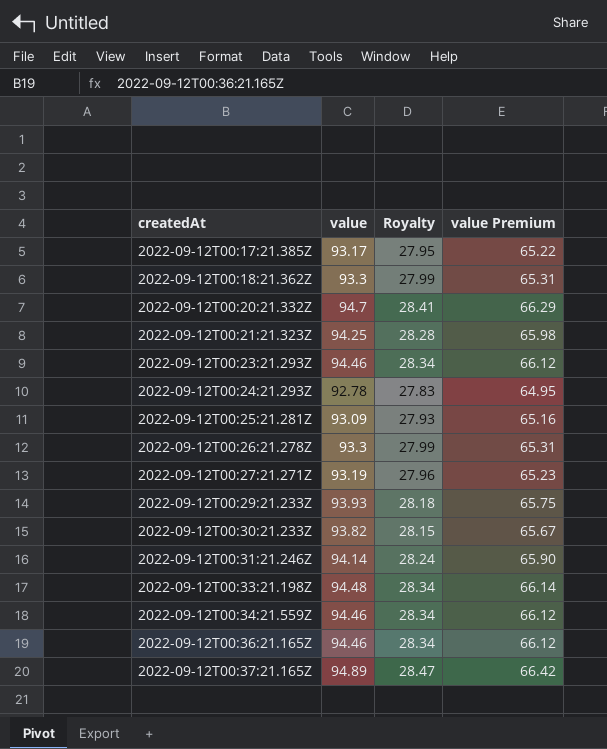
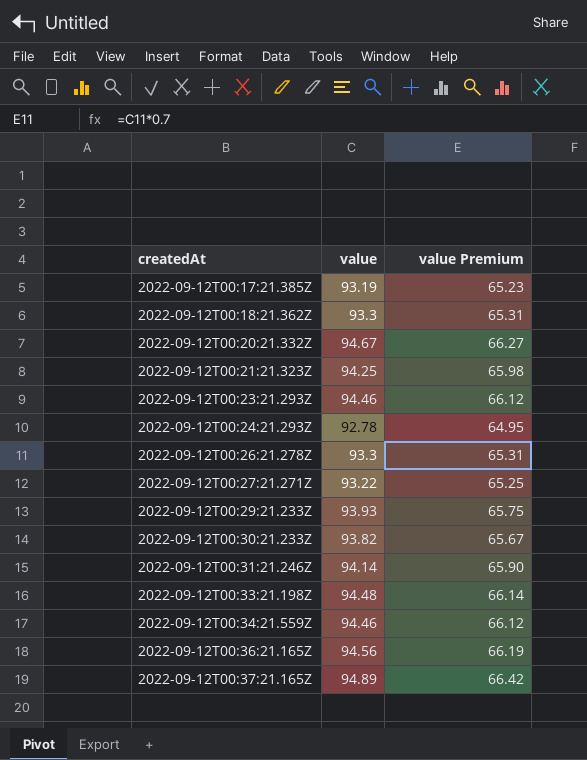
column Royalty | formula: [value] * 0.3 -> none
row 2022-09-12T00:25:21.281Z: 93.09 | 27.93 | 65.16 -> none
2022-09-12T00:17:21.385Z | value: 93.17 -> 93.19
2022-09-12T00:17:21.385Z | value Premium: 65.22 -> 65.23
2022-09-12T00:20:21.332Z | value: 94.7 -> 94.67
2022-09-12T00:20:21.332Z | value Premium: 66.29 -> 66.27
2022-09-12T00:27:21.271Z | value: 93.19 -> 93.22
2022-09-12T00:27:21.271Z | value Premium: 65.23 -> 65.25
2022-09-12T00:36:21.165Z | value: 94.46 -> 94.56
2022-09-12T00:36:21.165Z | value Premium: 66.12 -> 66.19

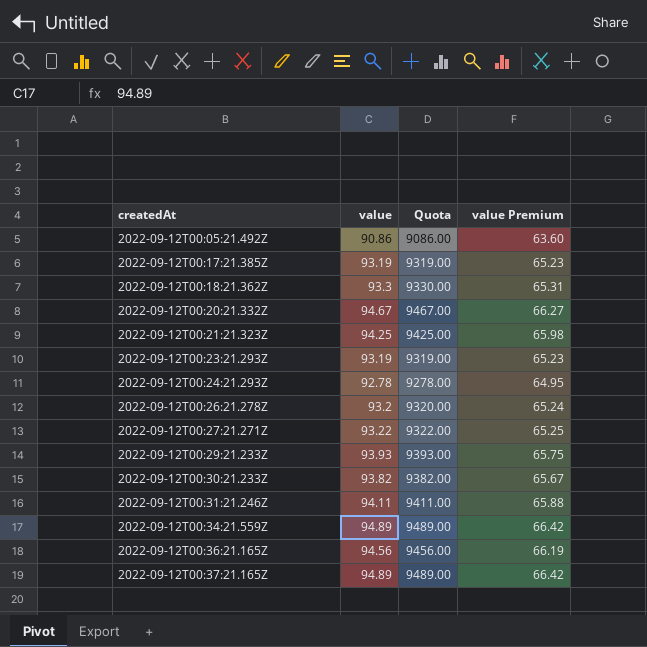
column Quota | formula: none -> [value] * 100
row 2022-09-12T00:33:21.198Z: 94.48 | 66.14 -> none
row 2022-09-12T00:05:21.492Z: none -> 90.86 | 9086.00 | 63.60
2022-09-12T00:23:21.293Z | value: 94.46 -> 93.19
2022-09-12T00:23:21.293Z | value Premium: 66.12 -> 65.23
2022-09-12T00:26:21.278Z | value: 93.3 -> 93.2
2022-09-12T00:26:21.278Z | value Premium: 65.31 -> 65.24
2022-09-12T00:31:21.246Z | value: 94.14 -> 94.11
2022-09-12T00:31:21.246Z | value Premium: 65.90 -> 65.88
2022-09-12T00:34:21.559Z | value: 94.46 -> 94.89
2022-09-12T00:34:21.559Z | value Premium: 66.12 -> 66.42

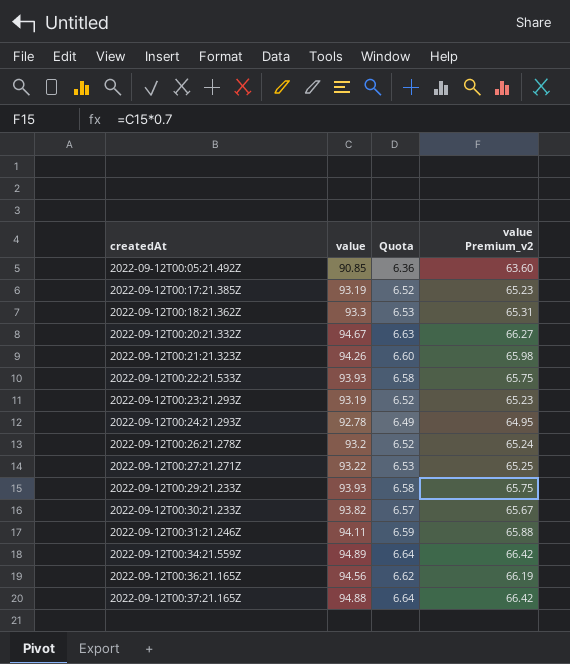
column Quota | formula: [value] * 100 -> [value] * 0.07
column name: value Premium -> value Premium_v2
2022-09-12T00:05:21.492Z | value: 90.86 -> 90.85
2022-09-12T00:21:21.323Z | value: 94.25 -> 94.26
row 2022-09-12T00:22:21.533Z: none -> 93.93 | 6.58 | 65.75
2022-09-12T00:37:21.165Z | value: 94.89 -> 94.88

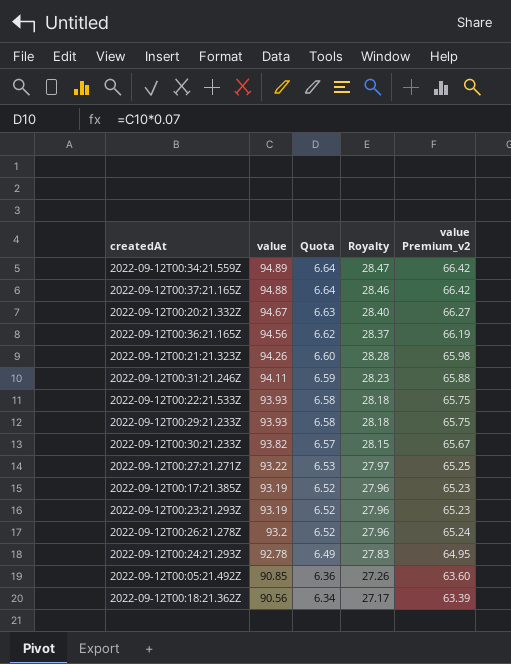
row order: createdAt ascending -> Quota descending
column Royalty | formula: none -> [value] * 0.3
2022-09-12T00:18:21.362Z | value: 93.3 -> 90.56
2022-09-12T00:18:21.362Z | Quota: 6.53 -> 6.34
2022-09-12T00:18:21.362Z | value Premium_v2: 65.31 -> 63.39

